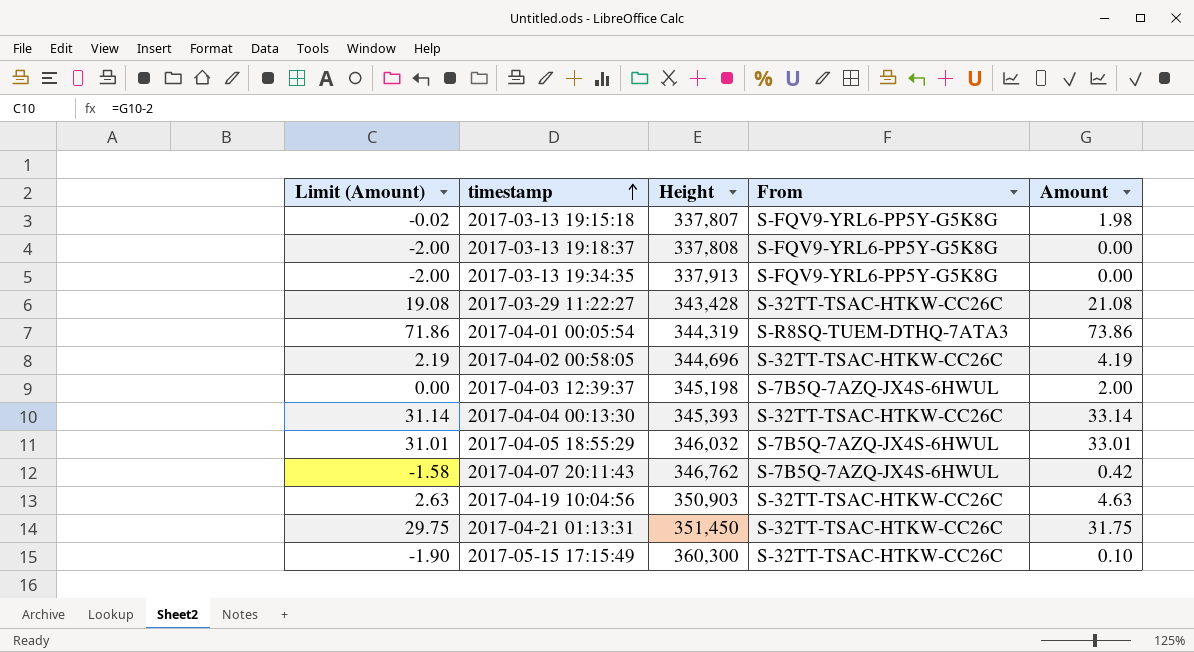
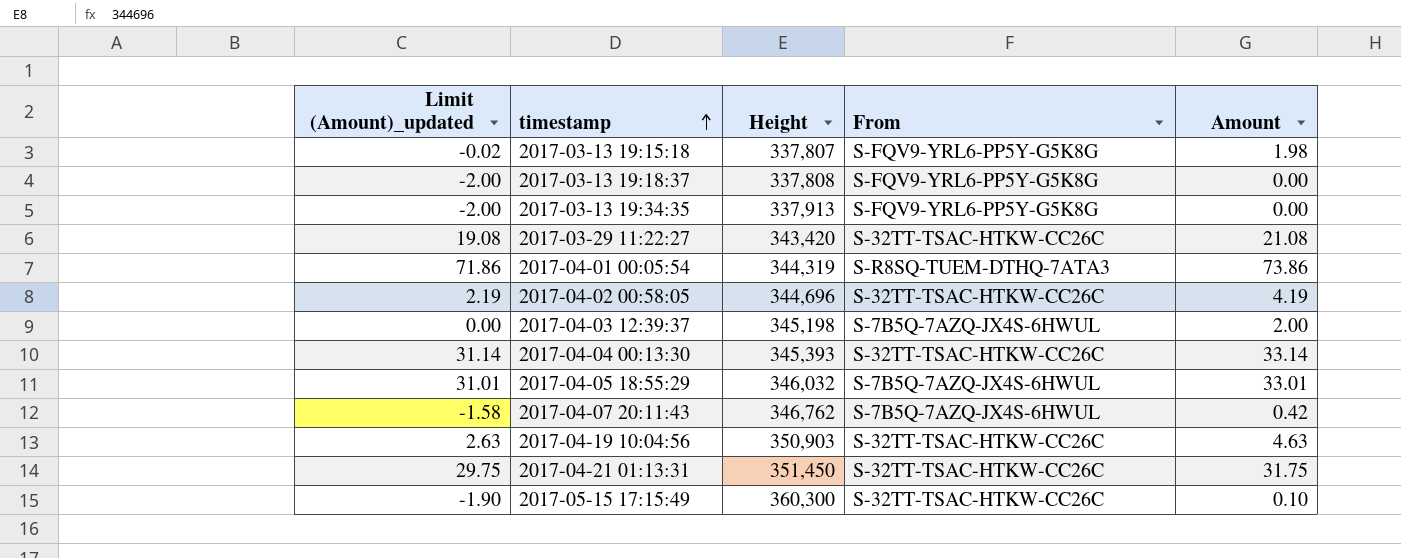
column name: Limit (Amount) -> Limit (Amount)_updated
2017-03-29 11:22:27 | Height: 343,428 -> 343,420

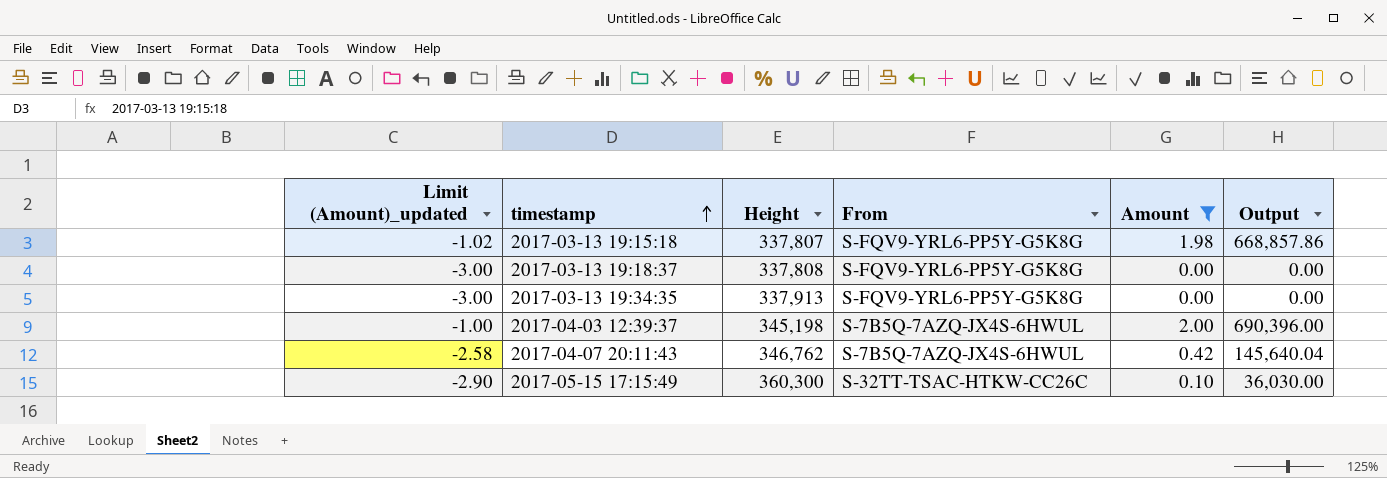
filter: none -> Amount <= 2.00
column Limit (Amount)_updated | formula: [Amount] - 2 -> [Amount] - 3
column Output | formula: none -> [Height] * [Amount]

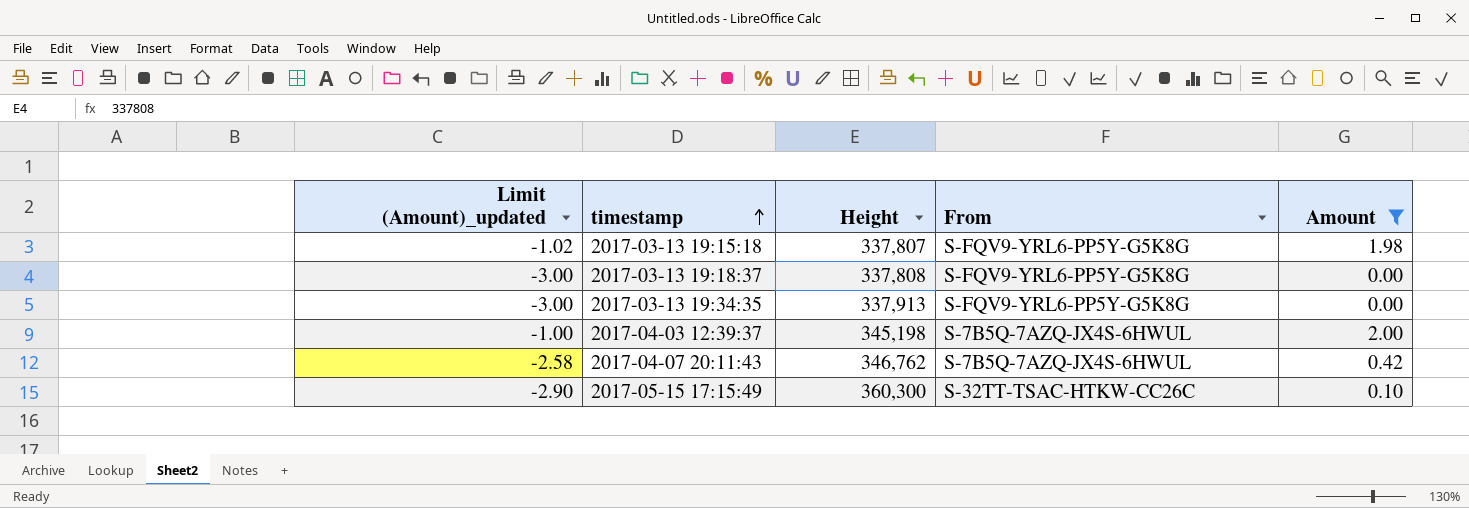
column Output | formula: [Height] * [Amount] -> none

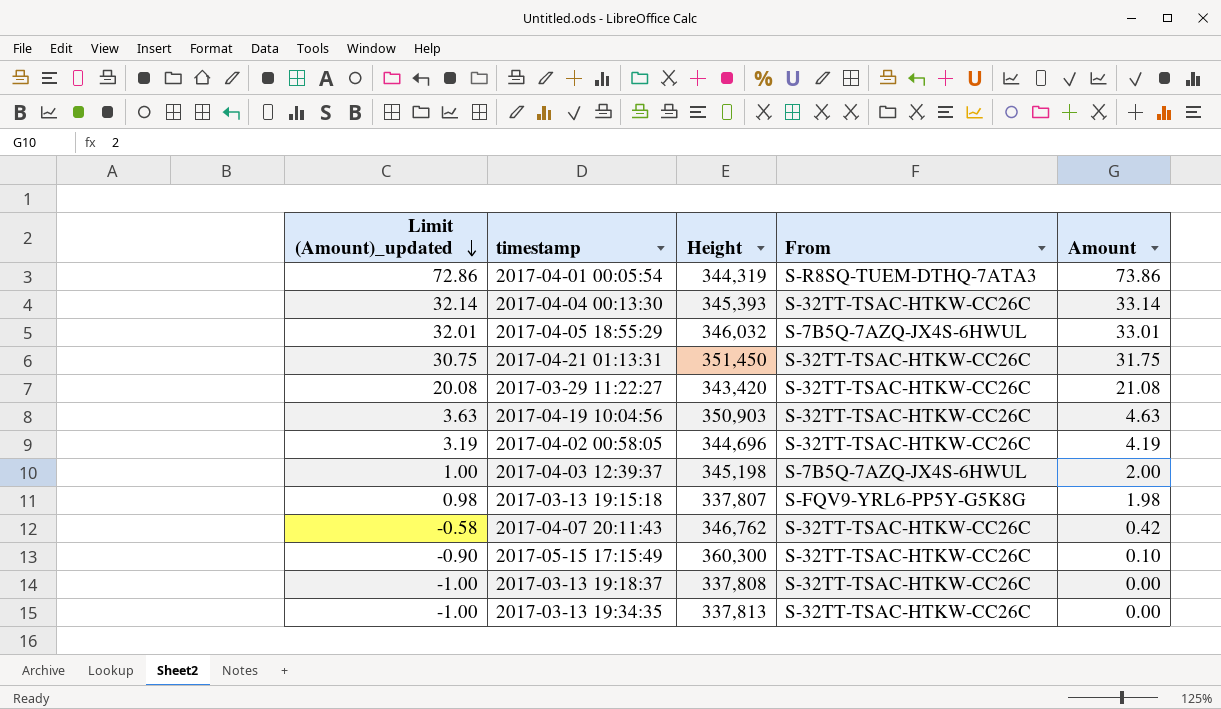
filter: Amount <= 2.00 -> none
row order: timestamp ascending -> Limit (Amount)_updated descending
column Limit (Amount)_updated | formula: [Amount] - 3 -> [Amount] - 1
2017-04-07 20:11:43 | From: S-7B5Q-7AZQ-JX4S-6HWUL -> S-32TT-TSAC-HTKW-CC26C
2017-03-13 19:18:37 | From: S-FQV9-YRL6-PP5Y-G5K8G -> S-32TT-TSAC-HTKW-CC26C
2017-03-13 19:34:35 | Height: 337,913 -> 337,813
2017-03-13 19:34:35 | From: S-FQV9-YRL6-PP5Y-G5K8G -> S-32TT-TSAC-HTKW-CC26C

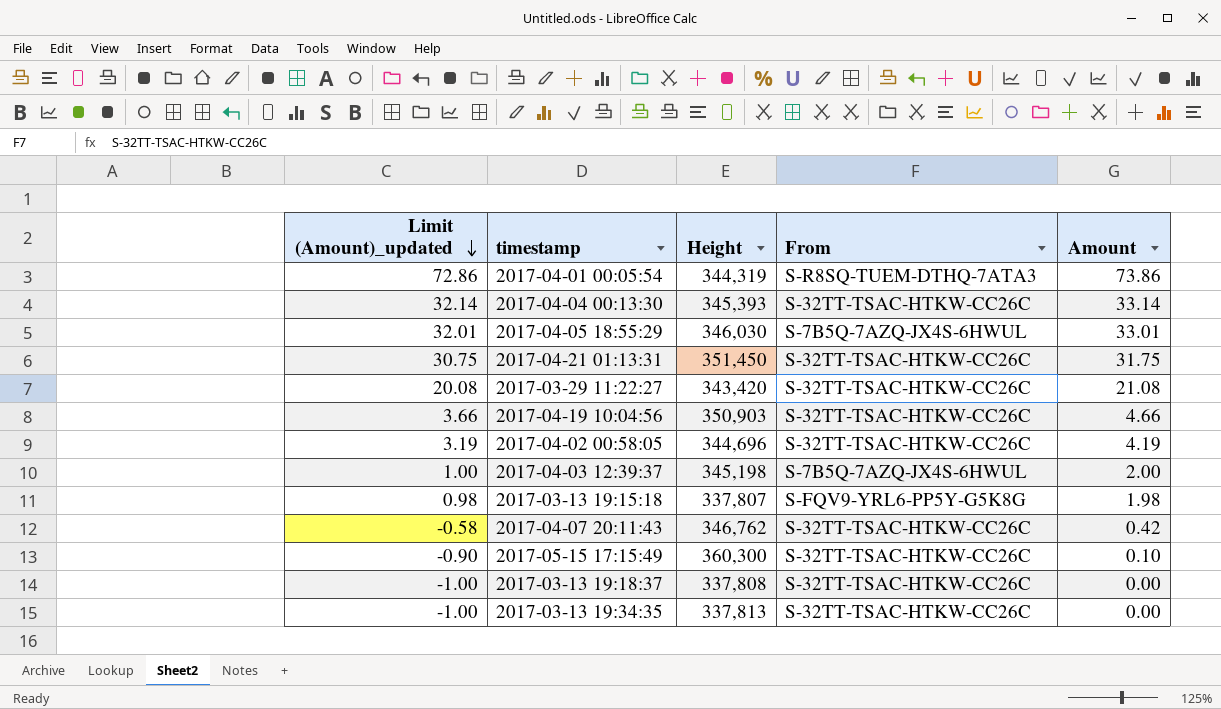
2017-04-05 18:55:29 | Height: 346,032 -> 346,030
2017-04-19 10:04:56 | Limit (Amount)_updated: 3.63 -> 3.66
2017-04-19 10:04:56 | Amount: 4.63 -> 4.66

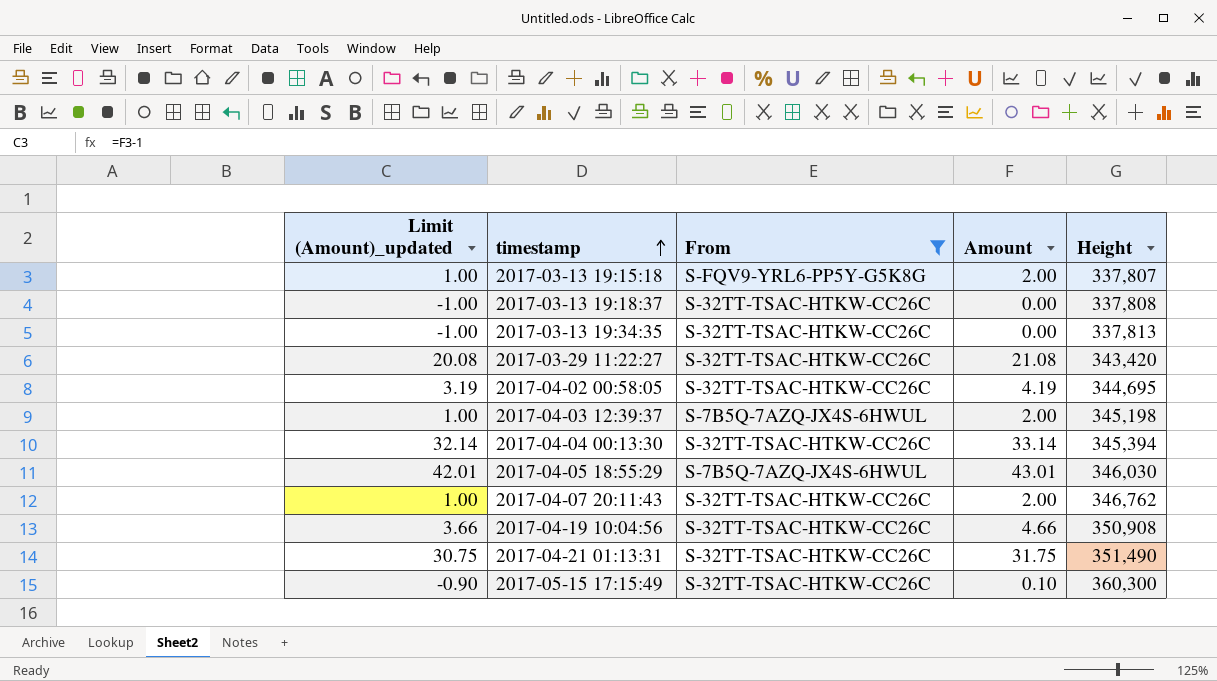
filter: none -> From != S-R8SQ-TUEM-DTHQ-7ATA3
row order: Limit (Amount)_updated descending -> timestamp ascending
column Height | position: 3 -> 5
2017-03-13 19:15:18 | Limit (Amount)_updated: 0.98 -> 1.00
2017-03-13 19:15:18 | Amount: 1.98 -> 2.00
2017-04-02 00:58:05 | Height: 344,696 -> 344,695
2017-04-04 00:13:30 | Height: 345,393 -> 345,394
2017-04-05 18:55:29 | Limit (Amount)_updated: 32.01 -> 42.01
2017-04-05 18:55:29 | Amount: 33.01 -> 43.01
2017-04-07 20:11:43 | Limit (Amount)_updated: -0.58 -> 1.00
2017-04-07 20:11:43 | Amount: 0.42 -> 2.00
2017-04-19 10:04:56 | Height: 350,903 -> 350,908
2017-04-21 01:13:31 | Height: 351,450 -> 351,490

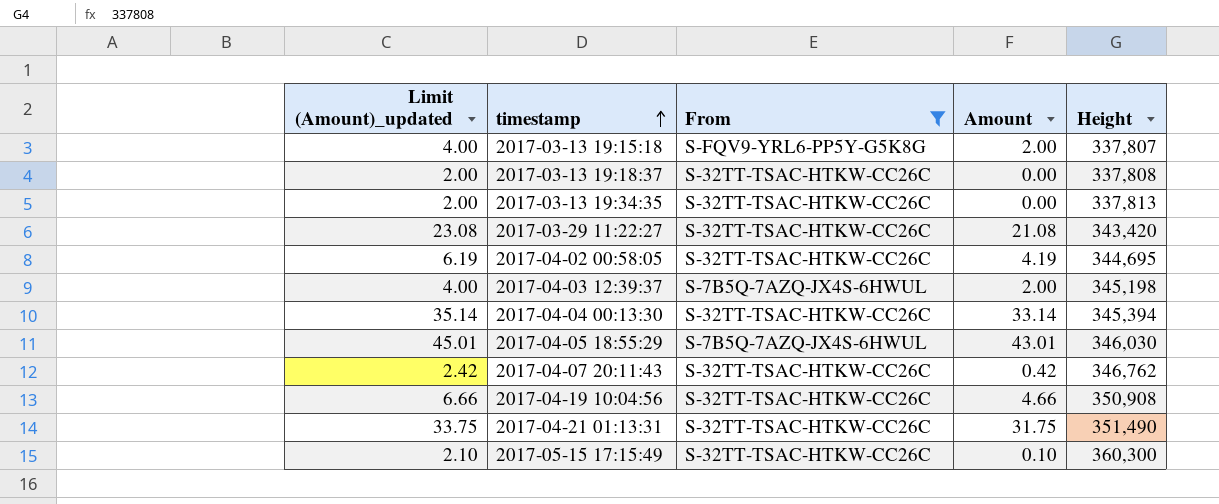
column Limit (Amount)_updated | formula: [Amount] - 1 -> [Amount] + 2
2017-04-07 20:11:43 | Amount: 2.00 -> 0.42

